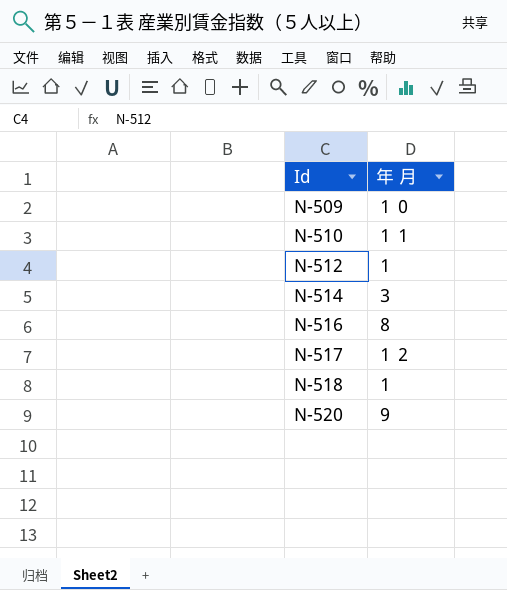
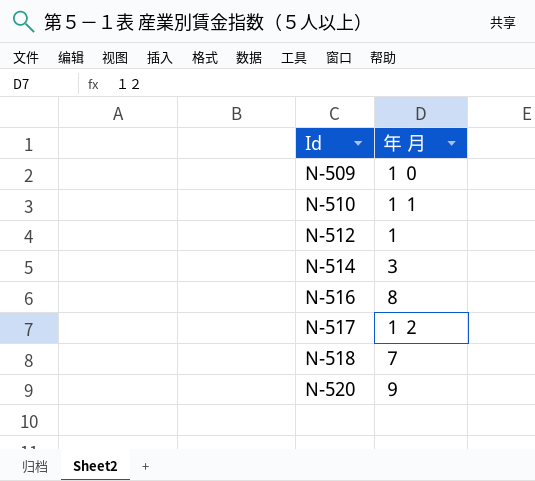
N-518 | 年 月: １ -> ７

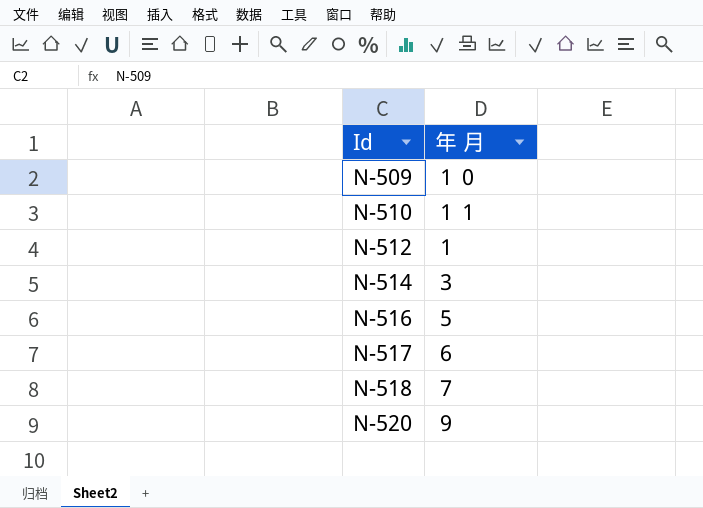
N-516 | 年 月: ８ -> ５
N-517 | 年 月: １２ -> ６

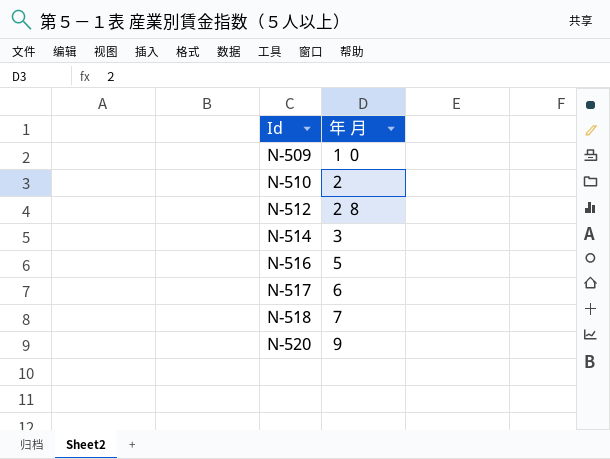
N-510 | 年 月: １１ -> ２
N-512 | 年 月: １ -> ２８

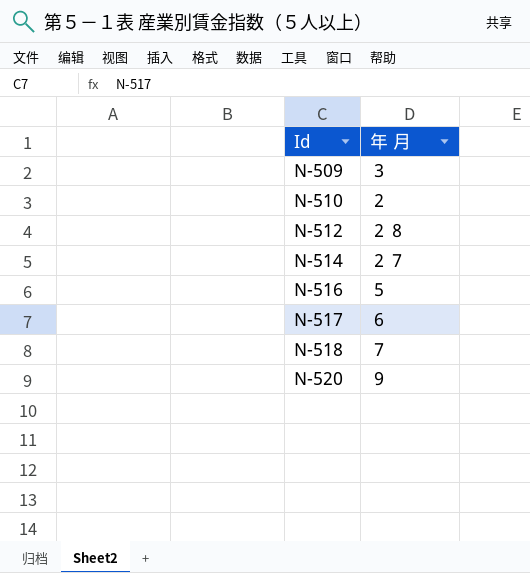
N-509 | 年 月: １０ -> ３
N-514 | 年 月: ３ -> ２７

